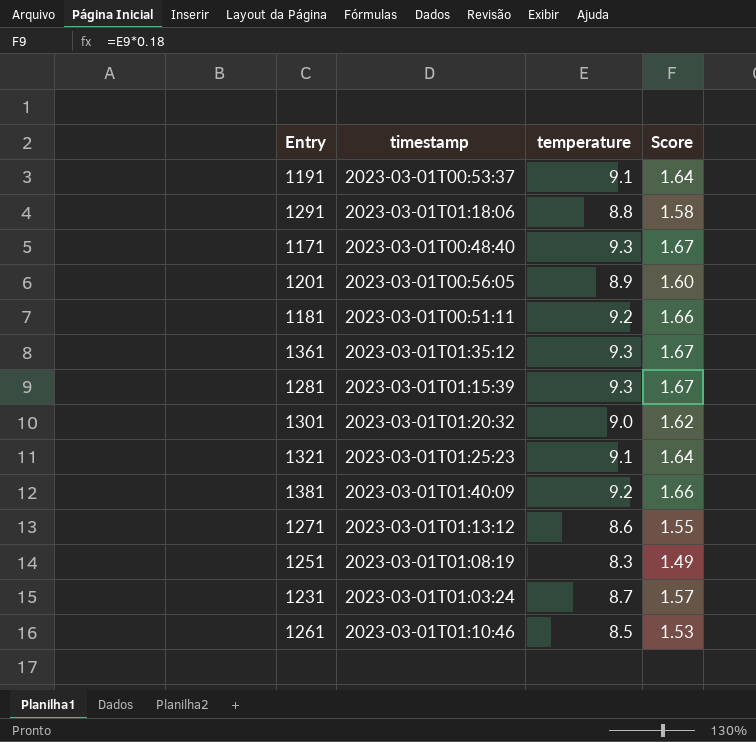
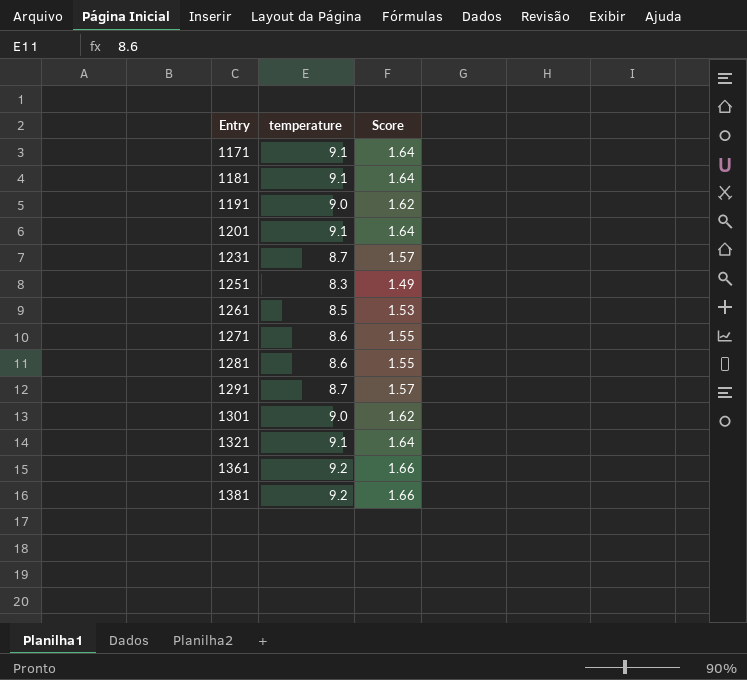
row order: none -> Entry ascending
column timestamp | position: 2 -> none
1171 | temperature: 9.3 -> 9.1
1171 | Score: 1.67 -> 1.64
1181 | temperature: 9.2 -> 9.1
1181 | Score: 1.66 -> 1.64
1191 | temperature: 9.1 -> 9.0
1191 | Score: 1.64 -> 1.62
1201 | temperature: 8.9 -> 9.1
1201 | Score: 1.60 -> 1.64
1281 | temperature: 9.3 -> 8.6
1281 | Score: 1.67 -> 1.55
1291 | temperature: 8.8 -> 8.7
1291 | Score: 1.58 -> 1.57
1361 | temperature: 9.3 -> 9.2
1361 | Score: 1.67 -> 1.66

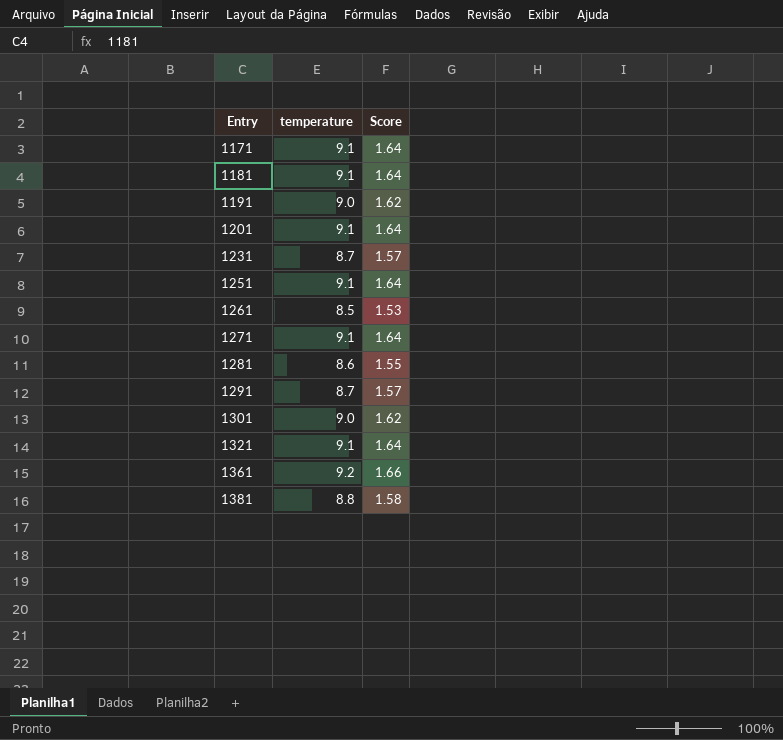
1251 | temperature: 8.3 -> 9.1
1251 | Score: 1.49 -> 1.64
1271 | temperature: 8.6 -> 9.1
1271 | Score: 1.55 -> 1.64
1381 | temperature: 9.2 -> 8.8
1381 | Score: 1.66 -> 1.58

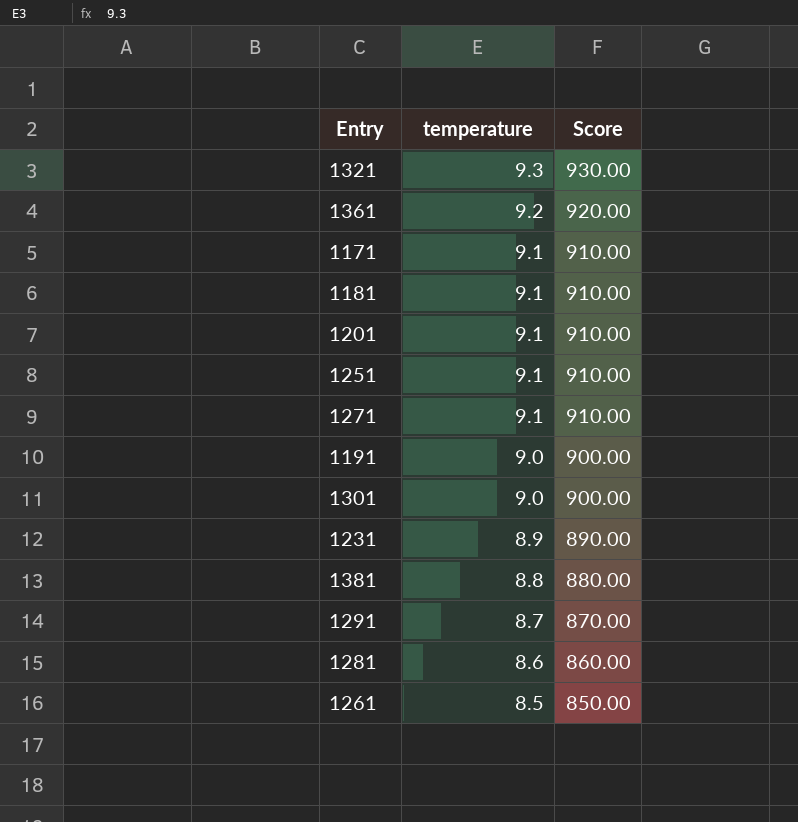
row order: Entry ascending -> temperature descending
column Score | formula: [temperature] * 0.18 -> [temperature] * 100
1321 | temperature: 9.1 -> 9.3
1231 | temperature: 8.7 -> 8.9

